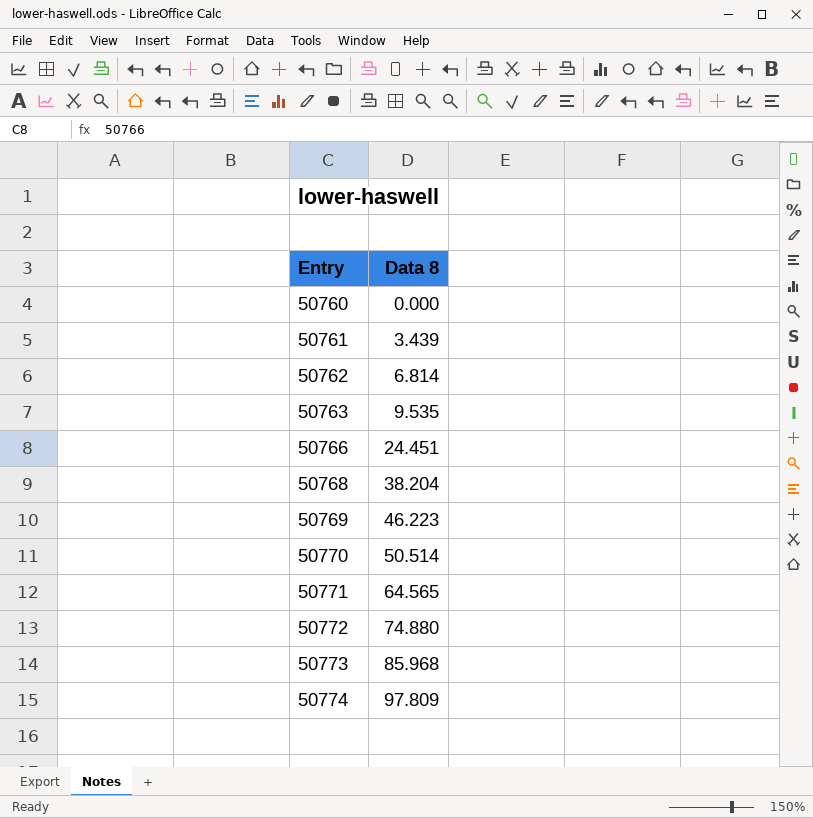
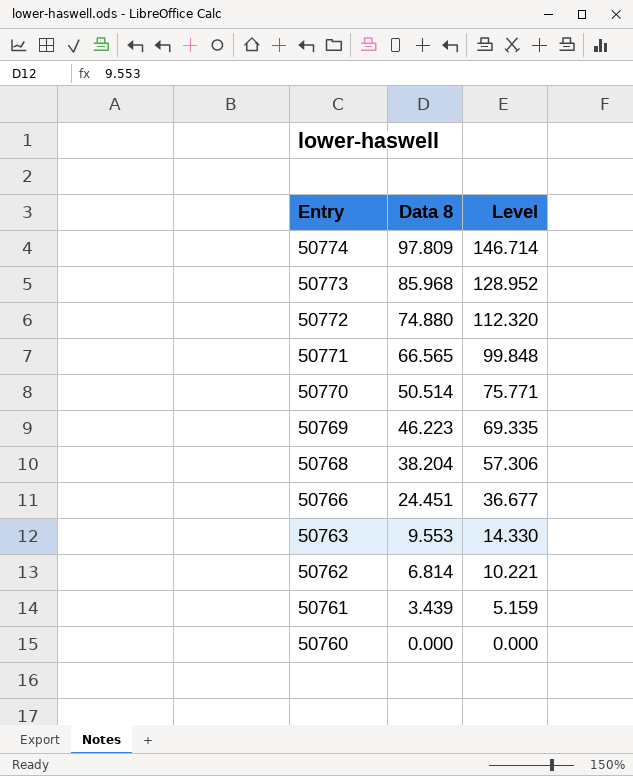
row order: Entry ascending -> Entry descending
column Level | formula: none -> [Data 8] * 1.5
50771 | Data 8: 64.565 -> 66.565
50763 | Data 8: 9.535 -> 9.553

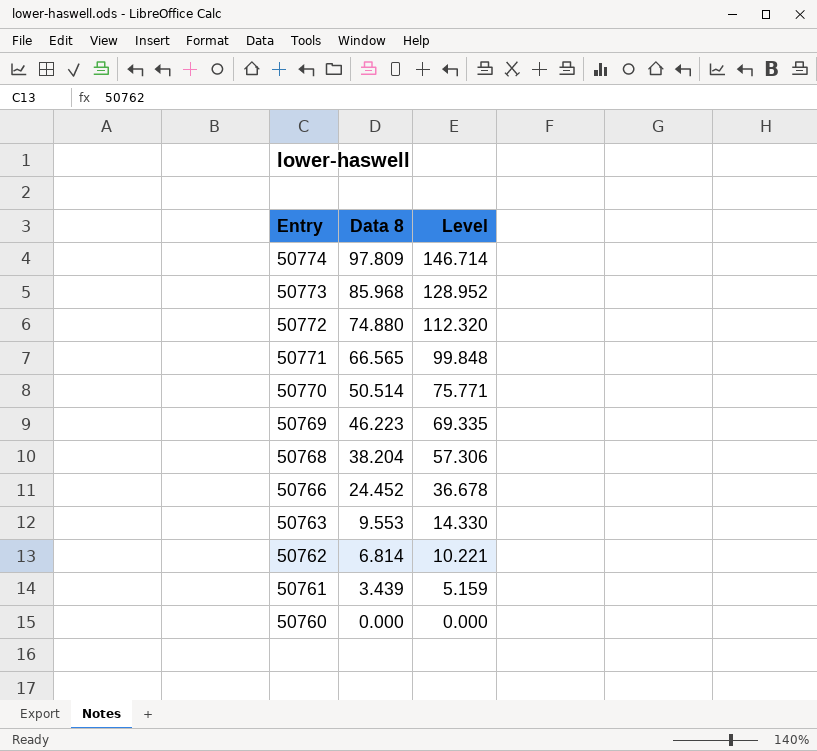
50766 | Data 8: 24.451 -> 24.452
50766 | Level: 36.677 -> 36.678

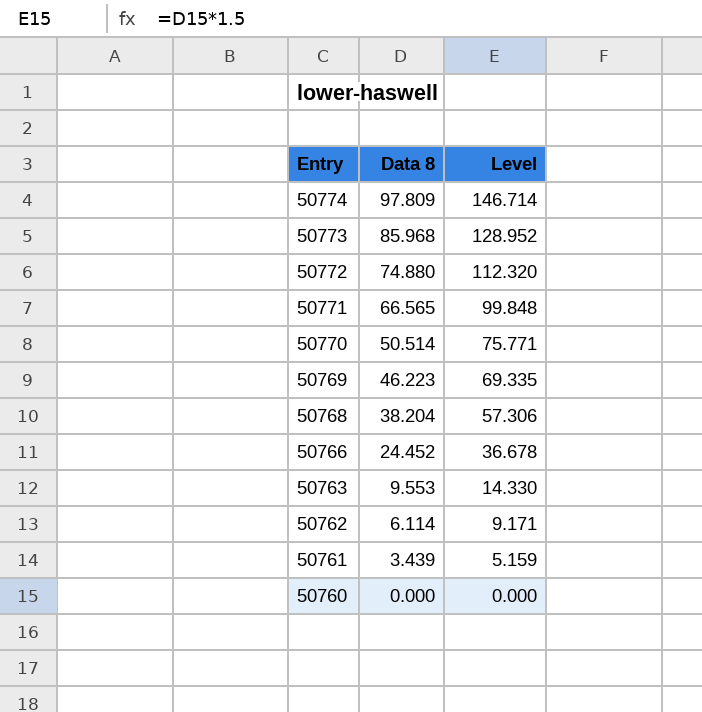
50762 | Data 8: 6.814 -> 6.114
50762 | Level: 10.221 -> 9.171

